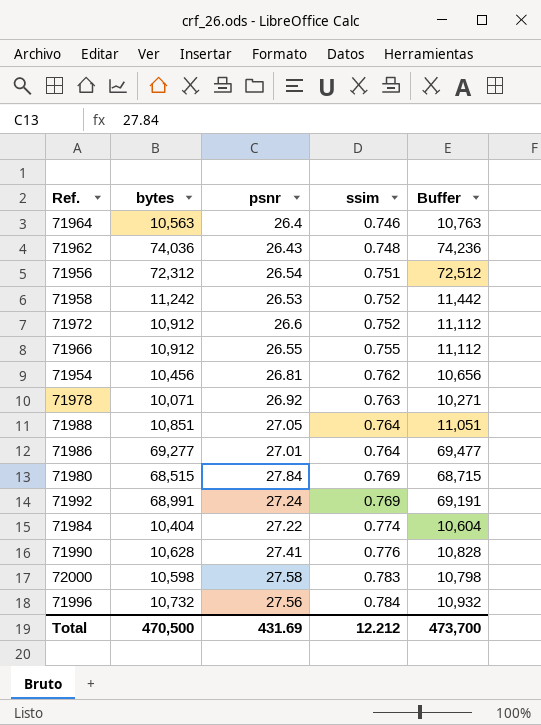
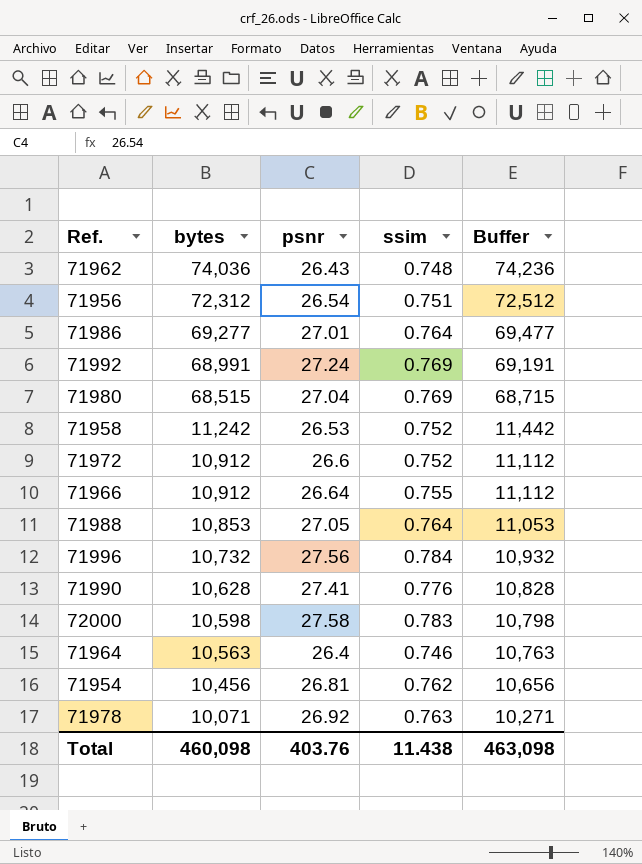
row order: ssim ascending -> bytes descending
row 71984: 10,404 | 27.22 | 0.774 | 10,604 -> none
71980 | psnr: 27.84 -> 27.04
71966 | psnr: 26.55 -> 26.64
71988 | bytes: 10,851 -> 10,853
71988 | Buffer: 11,051 -> 11,053
Total | bytes: 470,500 -> 460,098
Total | psnr: 431.69 -> 403.76
Total | ssim: 12.212 -> 11.438
Total | Buffer: 473,700 -> 463,098

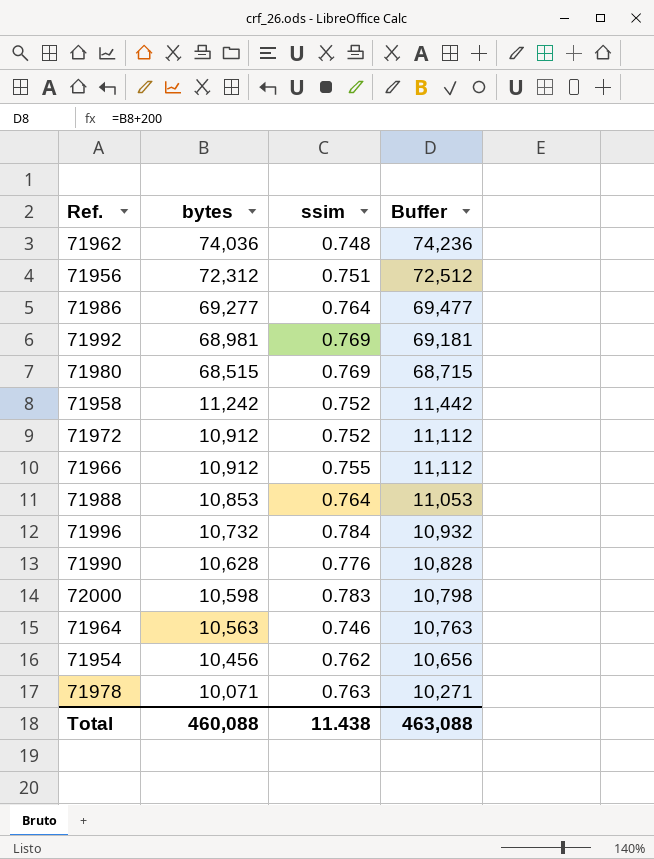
column psnr | position: 3 -> none
71992 | bytes: 68,991 -> 68,981
71992 | Buffer: 69,191 -> 69,181
Total | bytes: 460,098 -> 460,088
Total | Buffer: 463,098 -> 463,088

